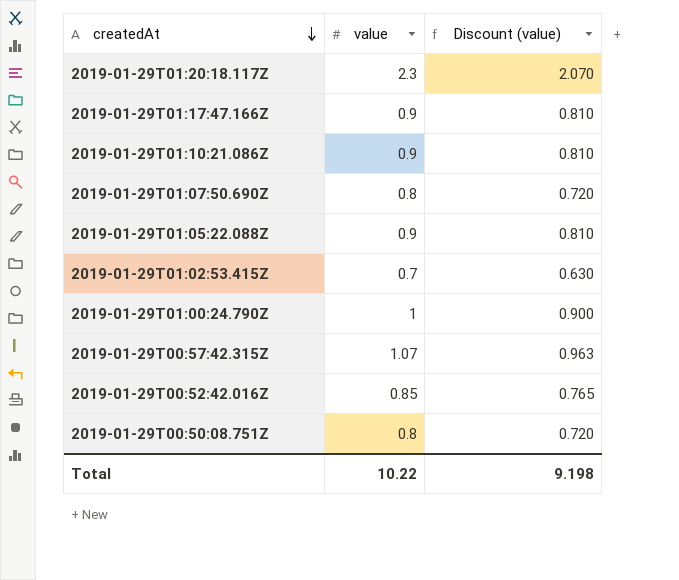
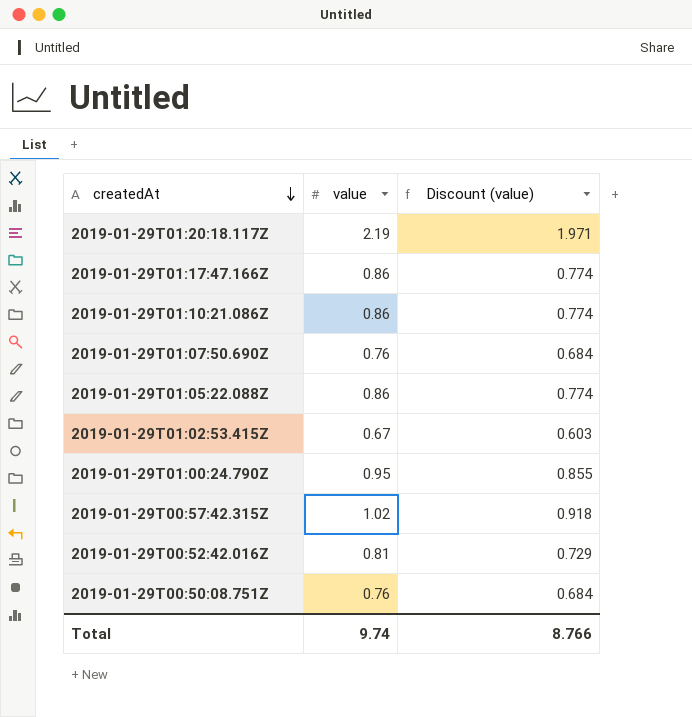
2019-01-29T01:20:18.117Z | value: 2.3 -> 2.19
2019-01-29T01:20:18.117Z | Discount (value): 2.070 -> 1.971
2019-01-29T01:17:47.166Z | value: 0.9 -> 0.86
2019-01-29T01:17:47.166Z | Discount (value): 0.810 -> 0.774
2019-01-29T01:10:21.086Z | value: 0.9 -> 0.86
2019-01-29T01:10:21.086Z | Discount (value): 0.810 -> 0.774
2019-01-29T01:07:50.690Z | value: 0.8 -> 0.76
2019-01-29T01:07:50.690Z | Discount (value): 0.720 -> 0.684
2019-01-29T01:05:22.088Z | value: 0.9 -> 0.86
2019-01-29T01:05:22.088Z | Discount (value): 0.810 -> 0.774
2019-01-29T01:02:53.415Z | value: 0.7 -> 0.67
2019-01-29T01:02:53.415Z | Discount (value): 0.630 -> 0.603
2019-01-29T01:00:24.790Z | value: 1 -> 0.95
2019-01-29T01:00:24.790Z | Discount (value): 0.900 -> 0.855
2019-01-29T00:57:42.315Z | value: 1.07 -> 1.02
2019-01-29T00:57:42.315Z | Discount (value): 0.963 -> 0.918
2019-01-29T00:52:42.016Z | value: 0.85 -> 0.81
2019-01-29T00:52:42.016Z | Discount (value): 0.765 -> 0.729
2019-01-29T00:50:08.751Z | value: 0.8 -> 0.76
2019-01-29T00:50:08.751Z | Discount (value): 0.720 -> 0.684
Total | value: 10.22 -> 9.74
Total | Discount (value): 9.198 -> 8.766

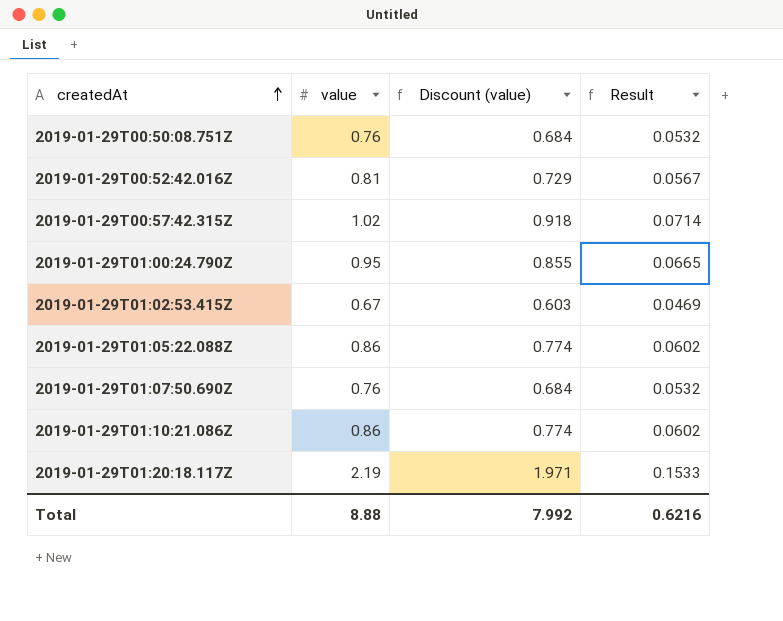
row order: createdAt descending -> createdAt ascending
column Result | formula: none -> [value] * 0.07
row 2019-01-29T01:17:47.166Z: 0.86 | 0.774 -> none
Total | value: 9.74 -> 8.88
Total | Discount (value): 8.766 -> 7.992

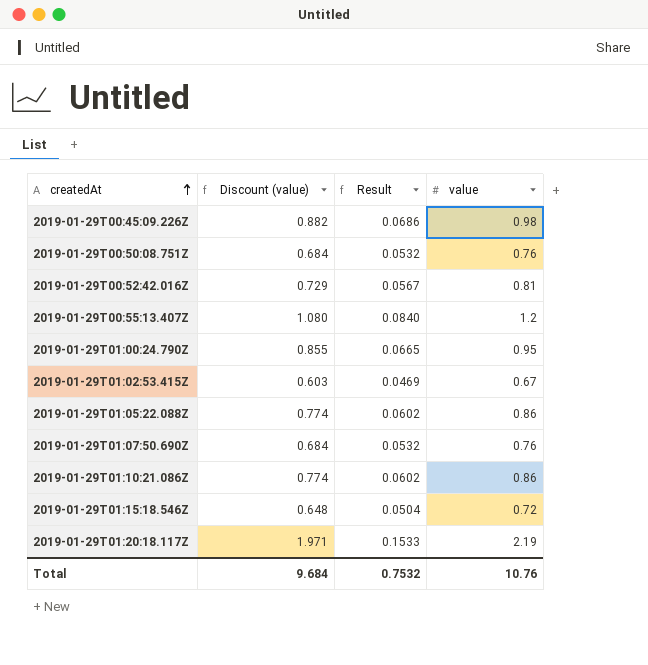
column value | position: 2 -> 4
row 2019-01-29T00:57:42.315Z: 1.02 | 0.918 | 0.0714 -> none
row 2019-01-29T00:45:09.226Z: none -> 0.882 | 0.0686 | 0.98
row 2019-01-29T00:55:13.407Z: none -> 1.080 | 0.0840 | 1.2
row 2019-01-29T01:15:18.546Z: none -> 0.648 | 0.0504 | 0.72
Total | Discount (value): 7.992 -> 9.684
Total | Result: 0.6216 -> 0.7532
Total | value: 8.88 -> 10.76

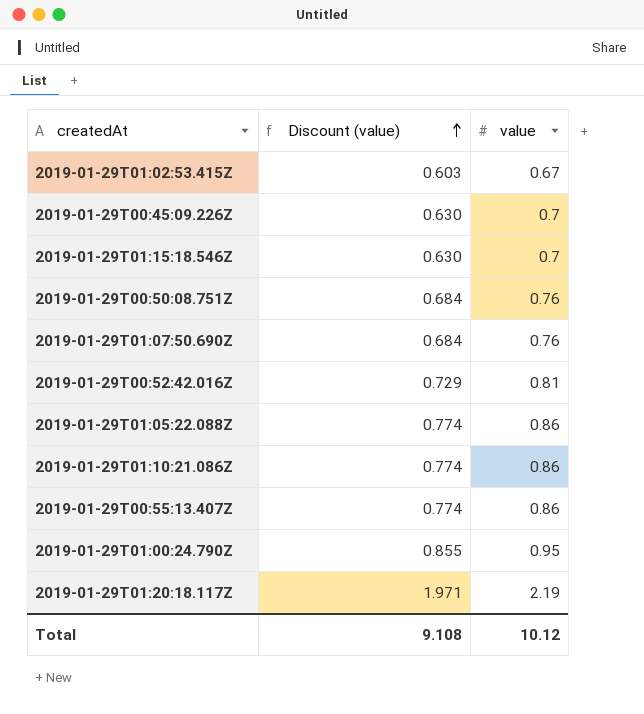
row order: createdAt ascending -> Discount (value) ascending
column Result | formula: [value] * 0.07 -> none
2019-01-29T00:45:09.226Z | Discount (value): 0.882 -> 0.630
2019-01-29T00:45:09.226Z | value: 0.98 -> 0.7
2019-01-29T01:15:18.546Z | Discount (value): 0.648 -> 0.630
2019-01-29T01:15:18.546Z | value: 0.72 -> 0.7
2019-01-29T00:55:13.407Z | Discount (value): 1.080 -> 0.774
2019-01-29T00:55:13.407Z | value: 1.2 -> 0.86
Total | Discount (value): 9.684 -> 9.108
Total | value: 10.76 -> 10.12

